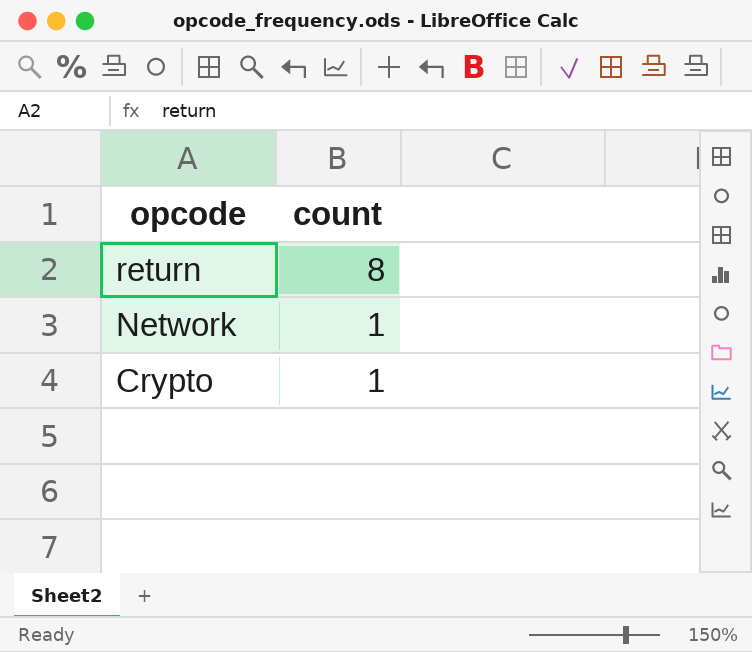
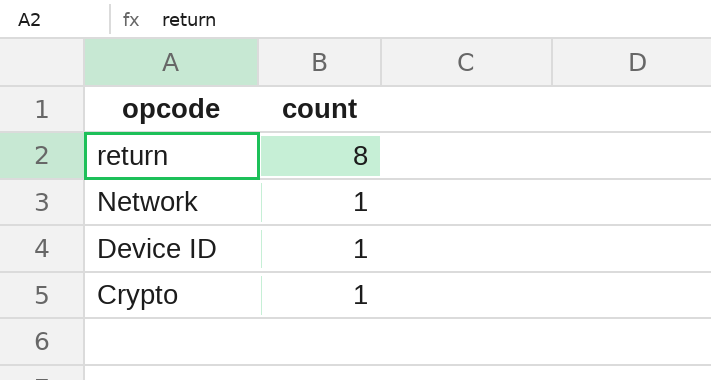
row Device ID: none -> 1

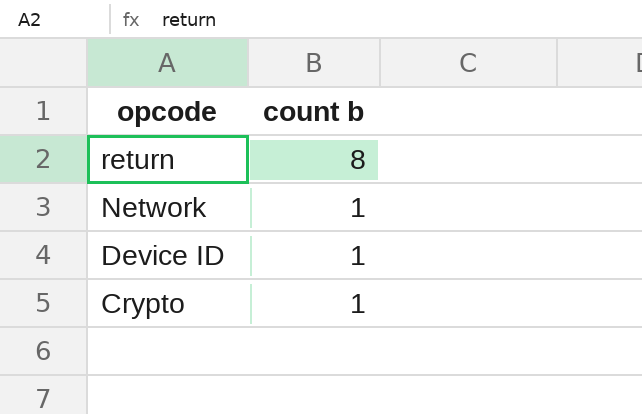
column name: count -> count b

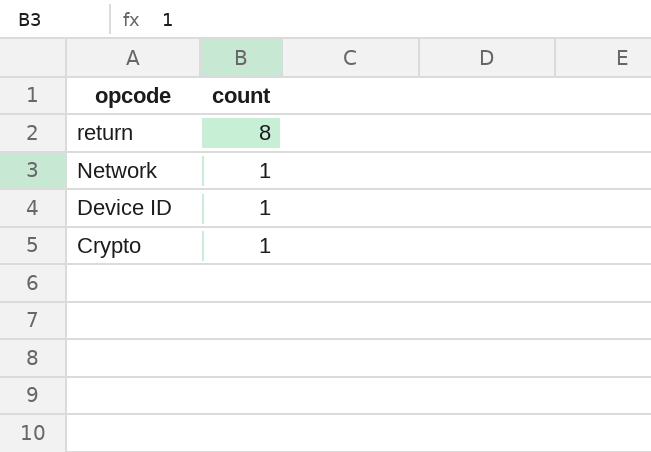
column name: count b -> count

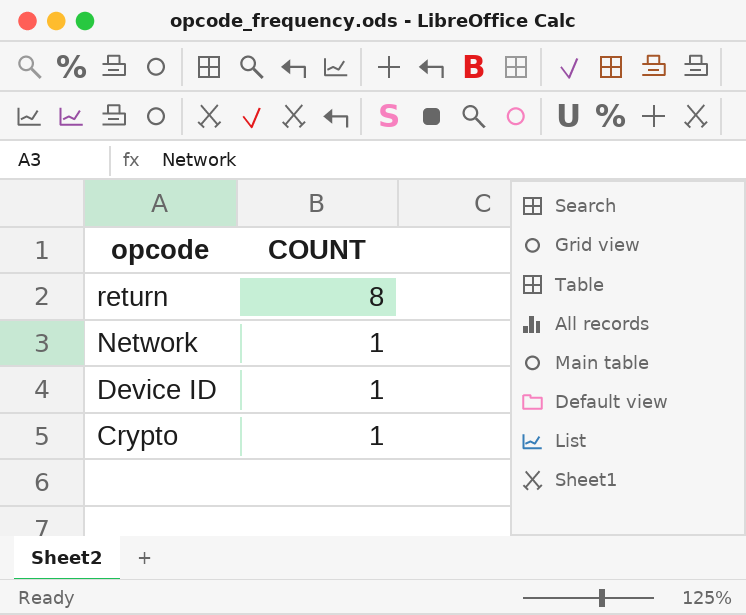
column name: count -> COUNT

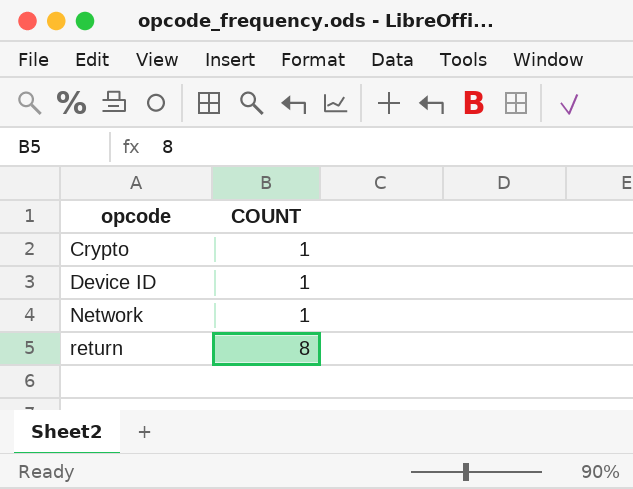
row order: opcode descending -> opcode ascending

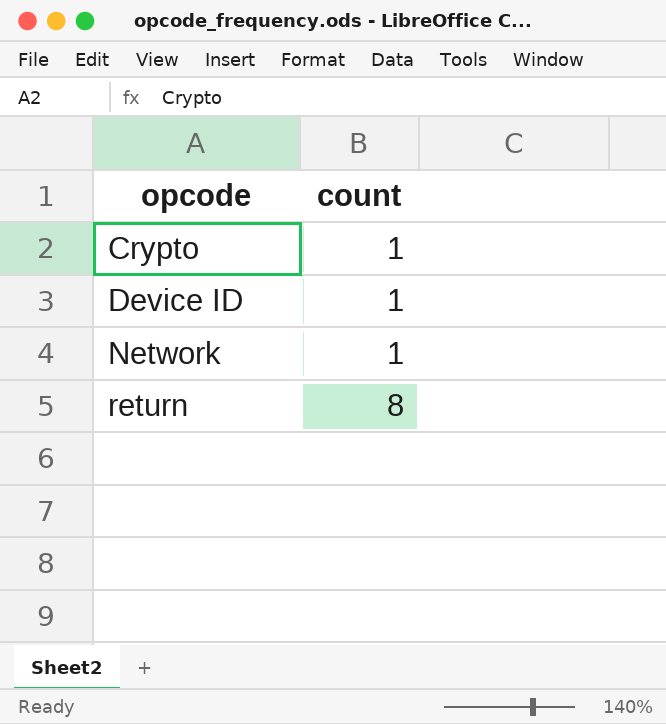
column name: COUNT -> count

